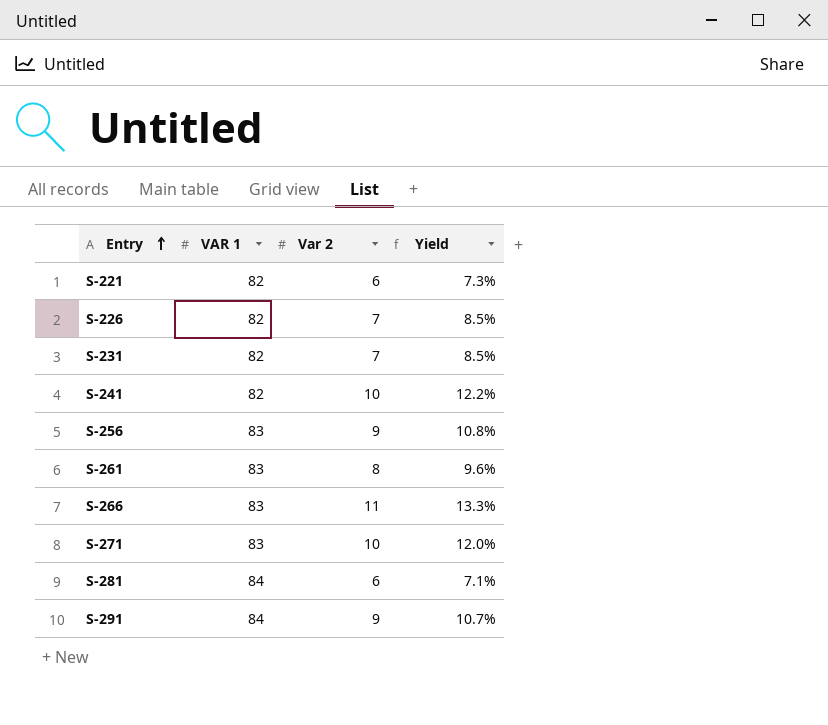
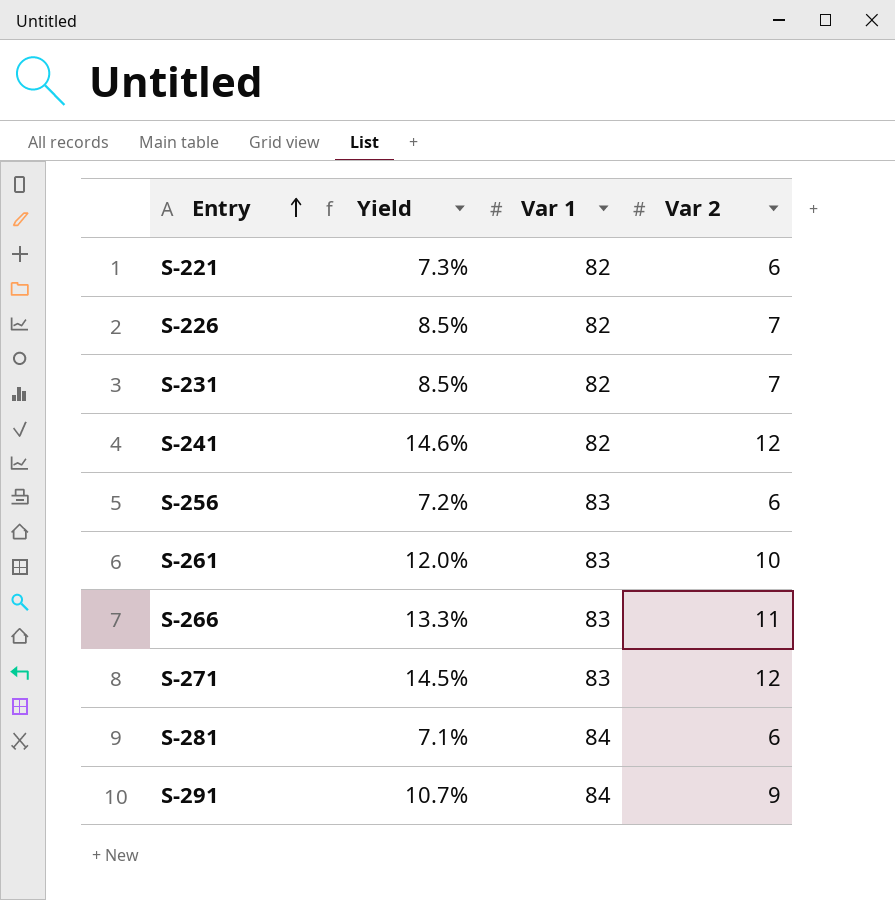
column Yield | position: 4 -> 2
column name: VAR 1 -> Var 1
S-241 | Yield: 12.2% -> 14.6%
S-241 | Var 2: 10 -> 12
S-256 | Yield: 10.8% -> 7.2%
S-256 | Var 2: 9 -> 6
S-261 | Yield: 9.6% -> 12.0%
S-261 | Var 2: 8 -> 10
S-271 | Yield: 12.0% -> 14.5%
S-271 | Var 2: 10 -> 12

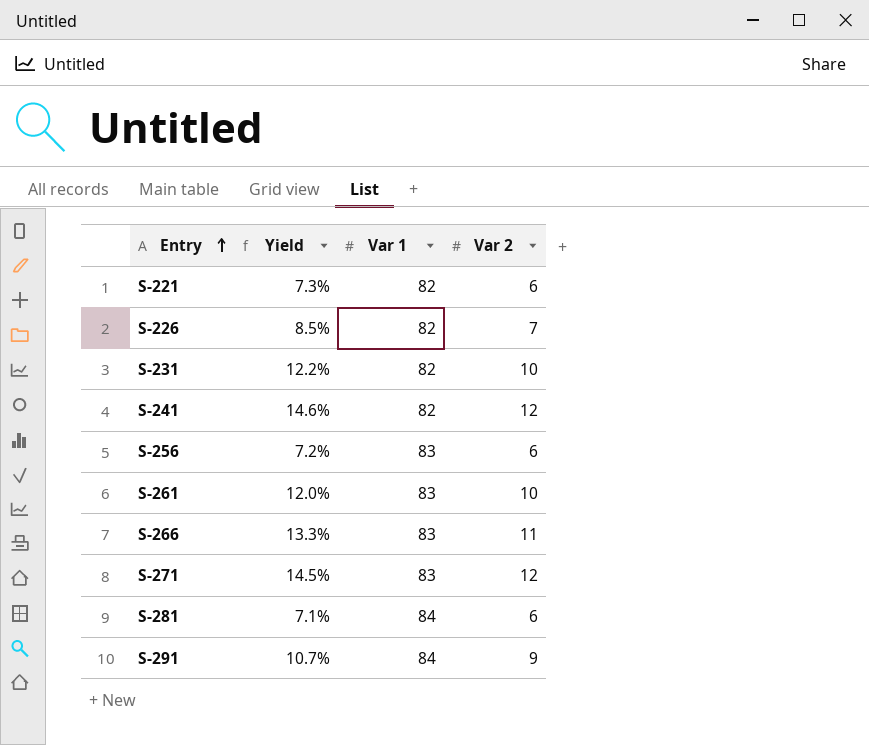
S-231 | Yield: 8.5% -> 12.2%
S-231 | Var 2: 7 -> 10

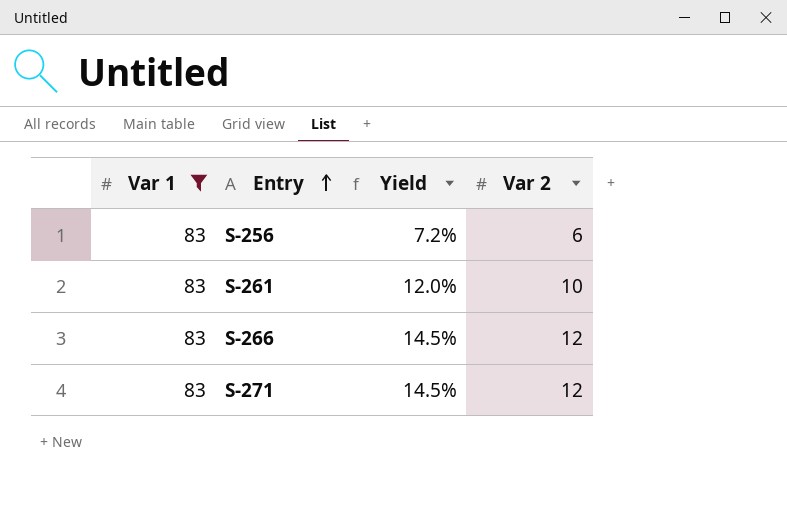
filter: none -> Var 1 = 83
column Var 1 | position: 3 -> 1
S-266 | Yield: 13.3% -> 14.5%
S-266 | Var 2: 11 -> 12

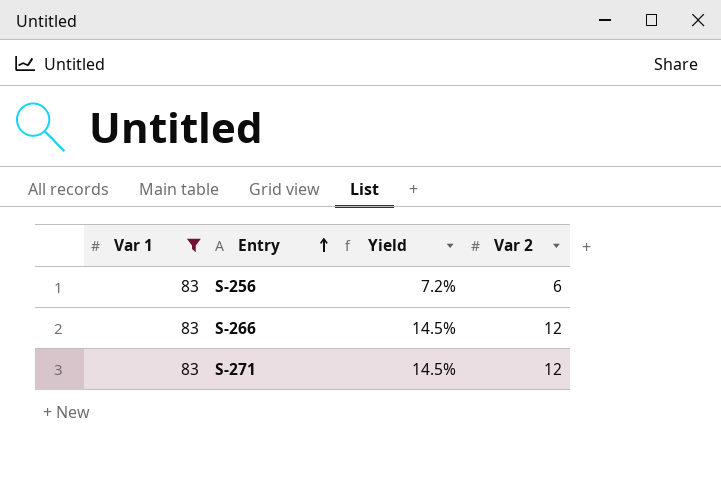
row S-261: 83 | 12.0% | 10 -> none

